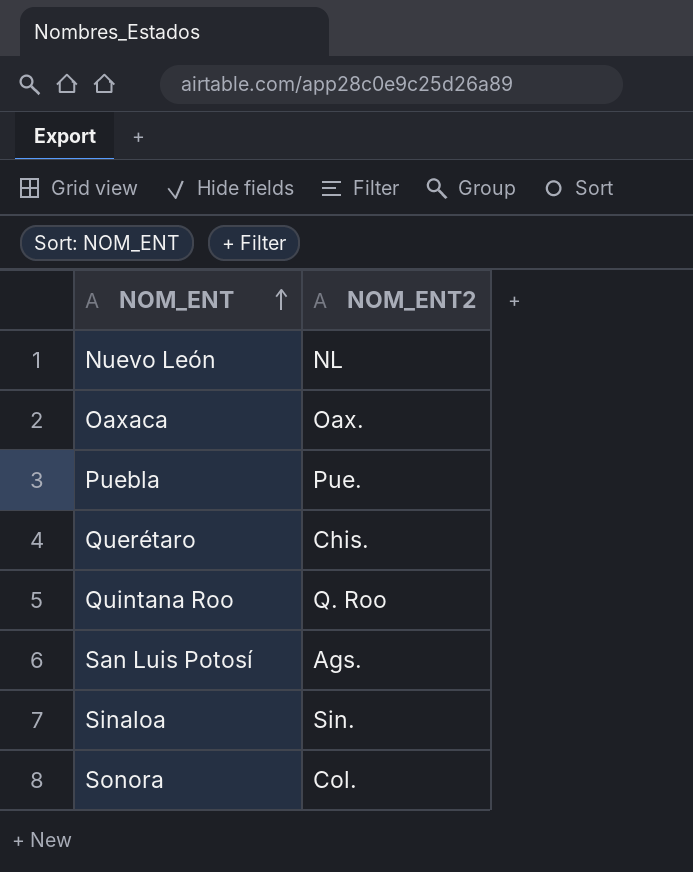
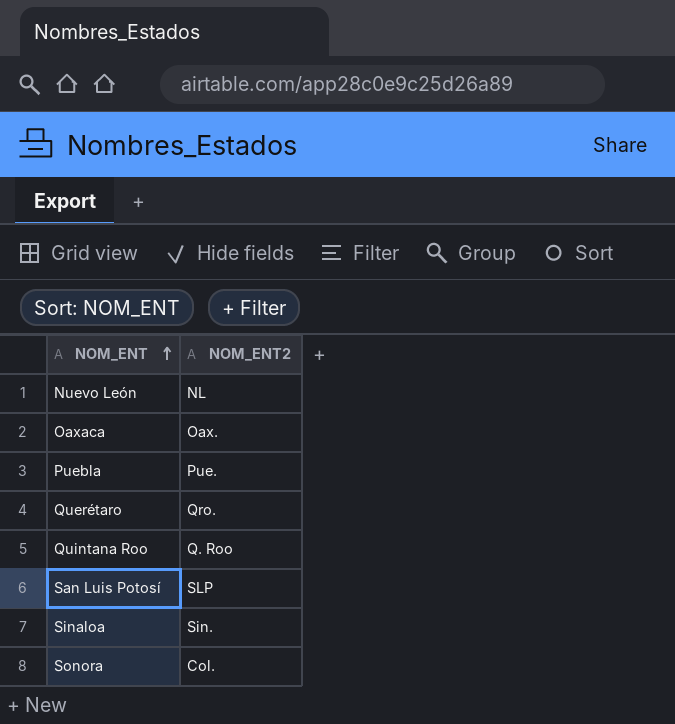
Querétaro | NOM_ENT2: Chis. -> Qro.
San Luis Potosí | NOM_ENT2: Ags. -> SLP

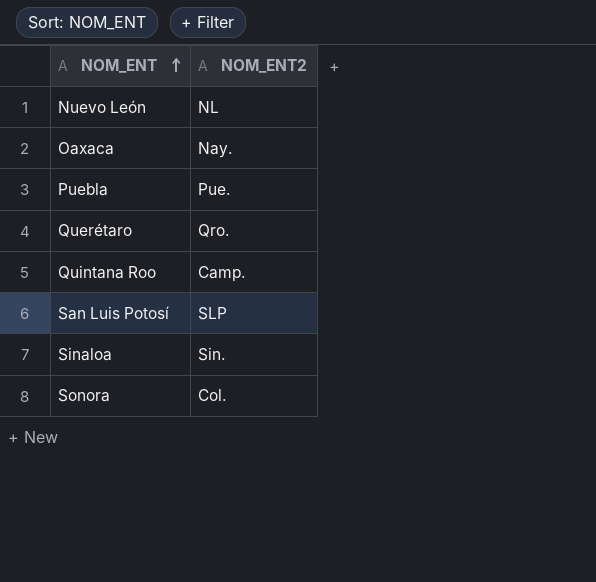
Oaxaca | NOM_ENT2: Oax. -> Nay.
Quintana Roo | NOM_ENT2: Q. Roo -> Camp.

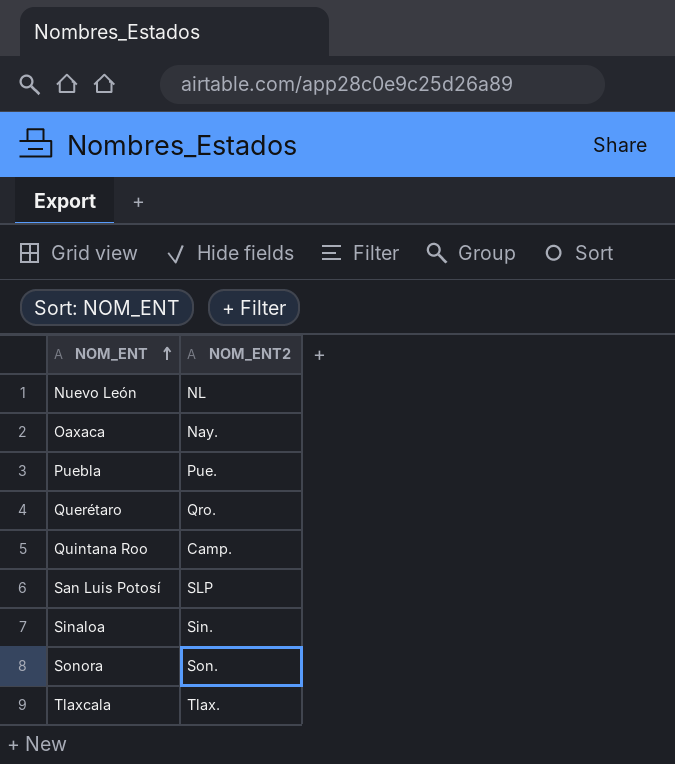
Sonora | NOM_ENT2: Col. -> Son.
row Tlaxcala: none -> Tlax.

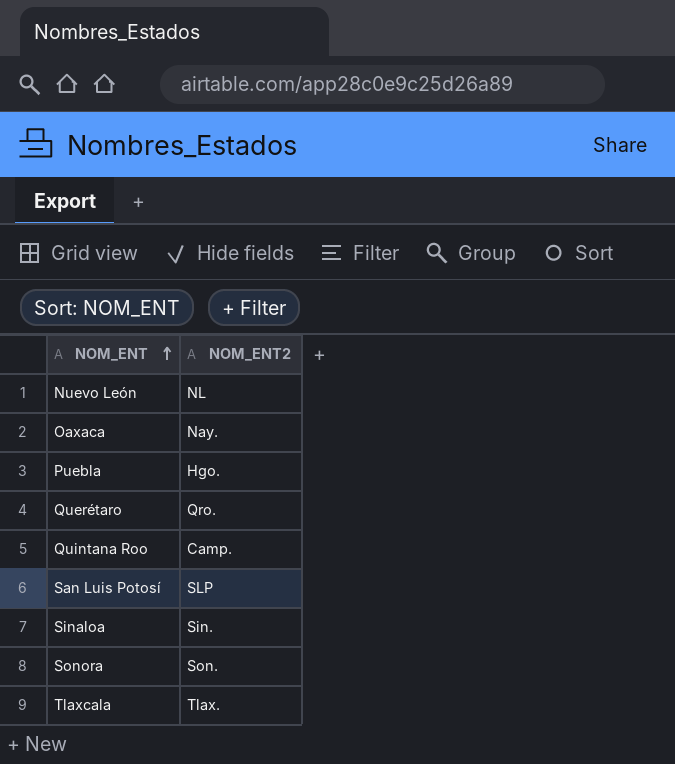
Puebla | NOM_ENT2: Pue. -> Hgo.

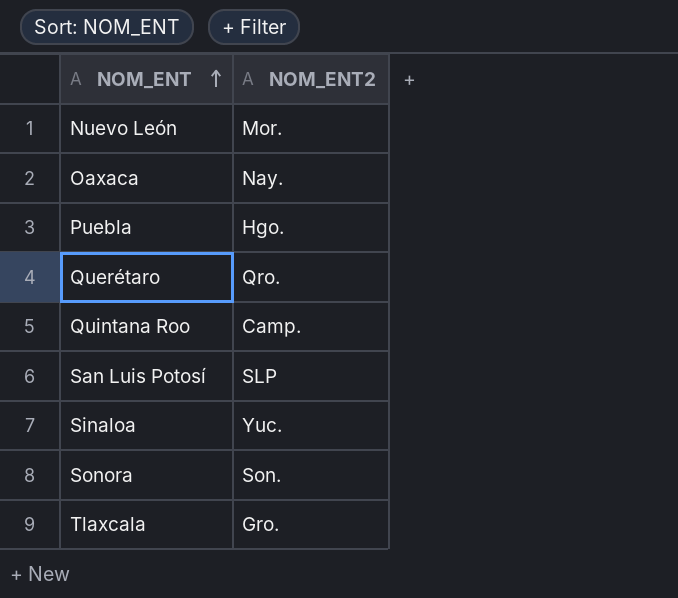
Nuevo León | NOM_ENT2: NL -> Mor.
Sinaloa | NOM_ENT2: Sin. -> Yuc.
Tlaxcala | NOM_ENT2: Tlax. -> Gro.

